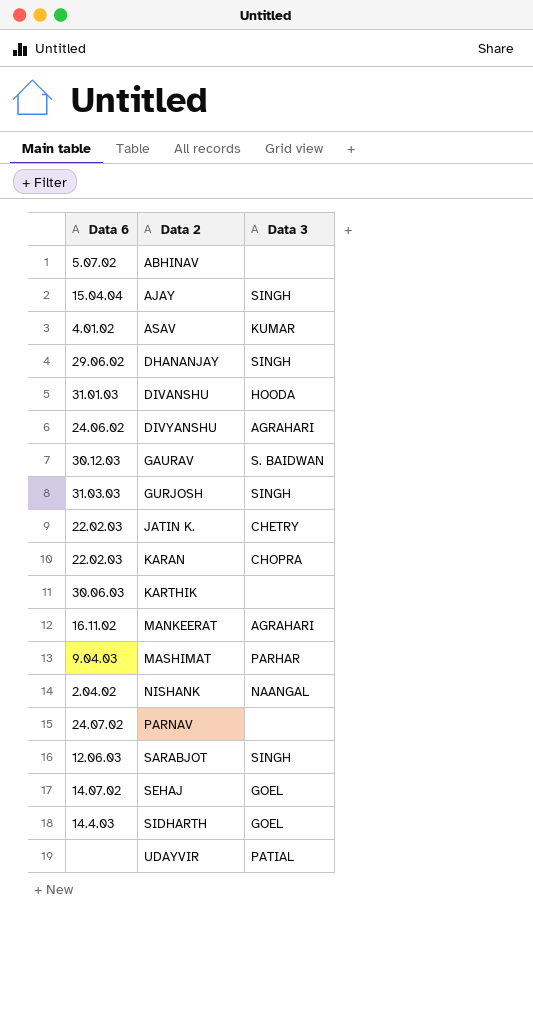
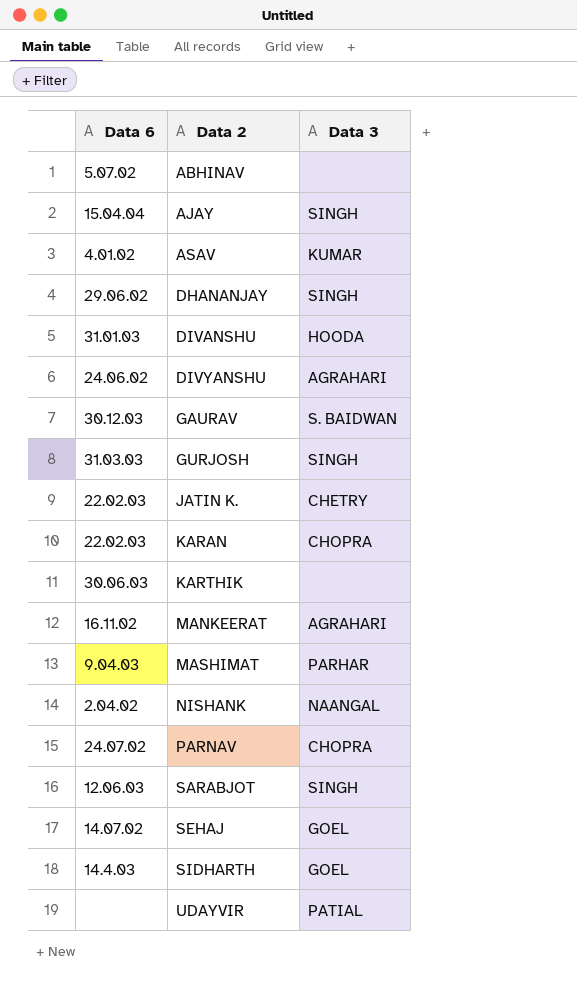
PARNAV | Data 3: none -> CHOPRA

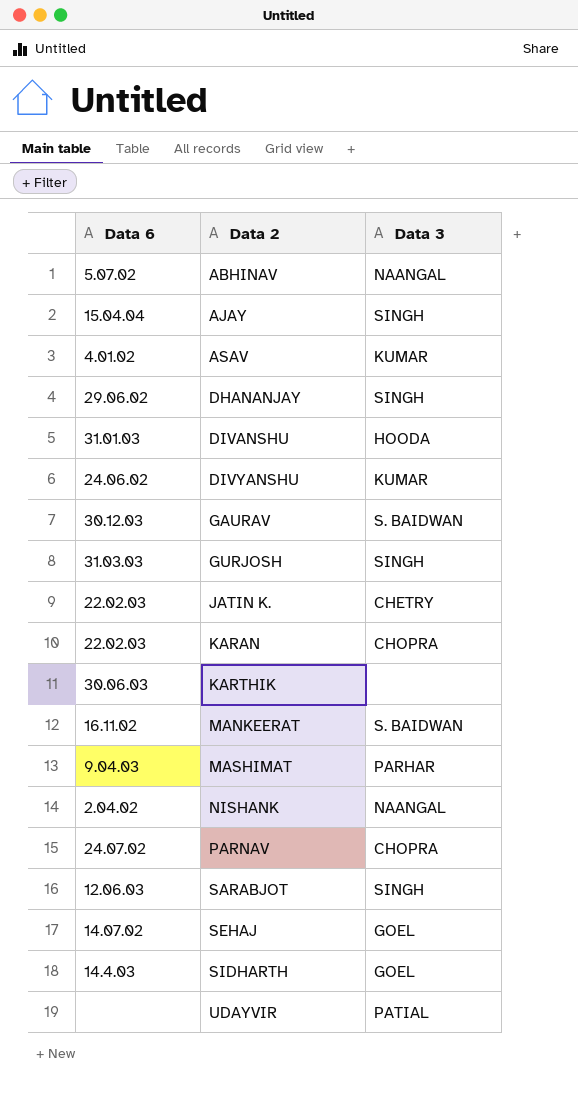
ABHINAV | Data 3: none -> NAANGAL
DIVYANSHU | Data 3: AGRAHARI -> KUMAR
MANKEERAT | Data 3: AGRAHARI -> S. BAIDWAN

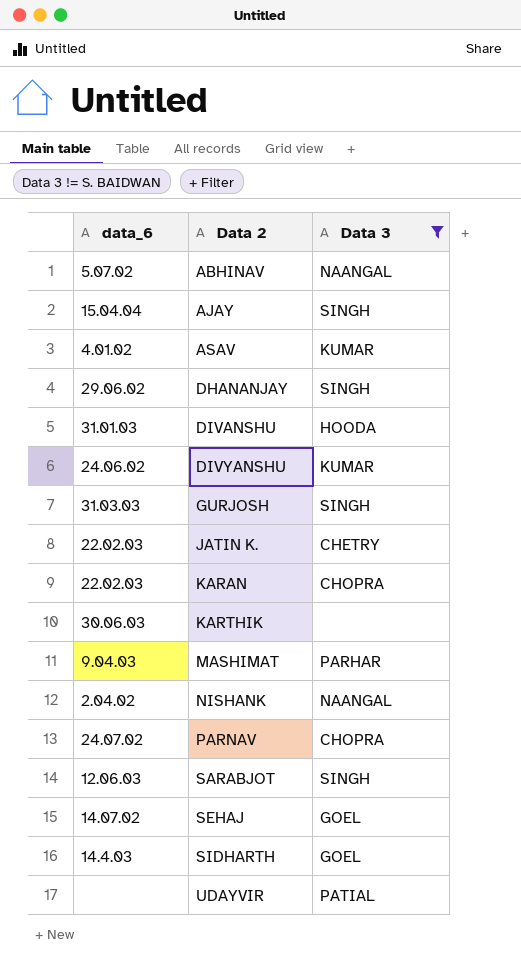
filter: none -> Data 3 != S. BAIDWAN
column name: Data 6 -> data_6

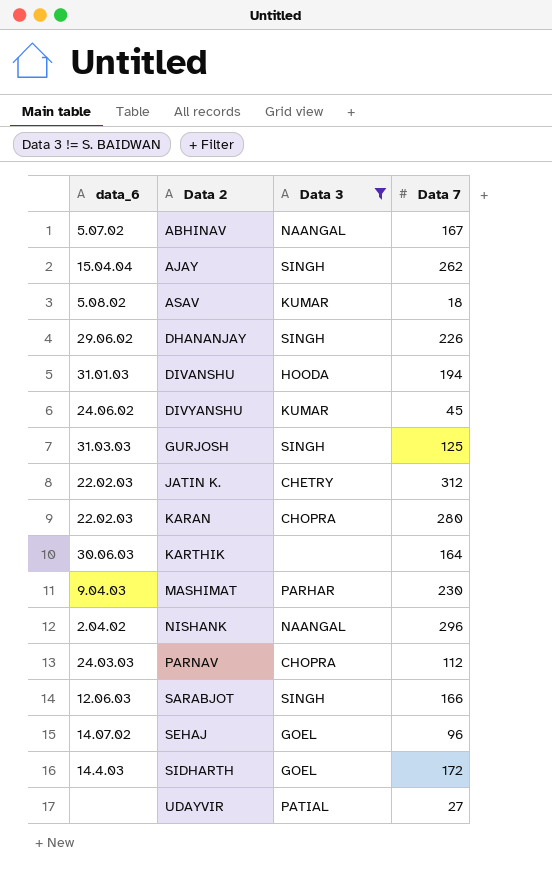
column Data 7 | position: none -> 4
ASAV | data_6: 4.01.02 -> 5.08.02
PARNAV | data_6: 24.07.02 -> 24.03.03

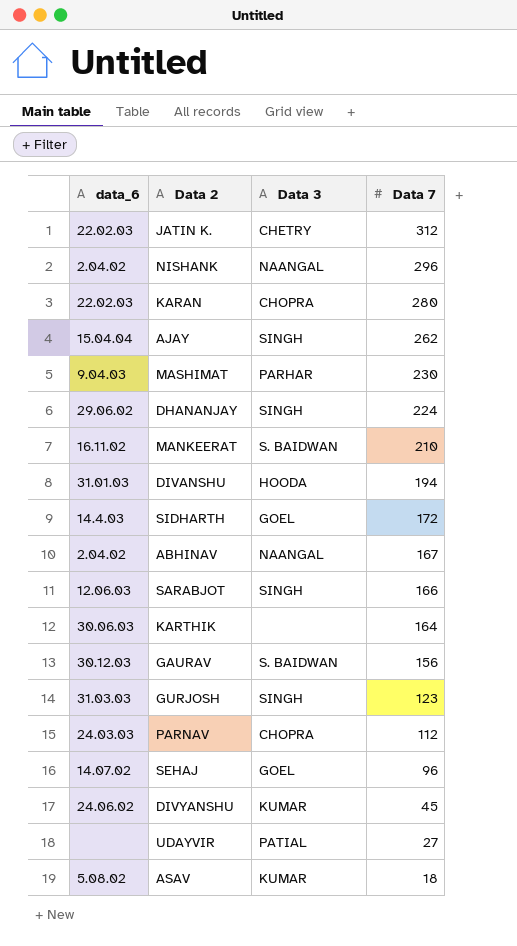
filter: Data 3 != S. BAIDWAN -> none
row order: Data 2 ascending -> Data 7 descending
DHANANJAY | Data 7: 226 -> 224
ABHINAV | data_6: 5.07.02 -> 2.04.02
GURJOSH | Data 7: 125 -> 123

